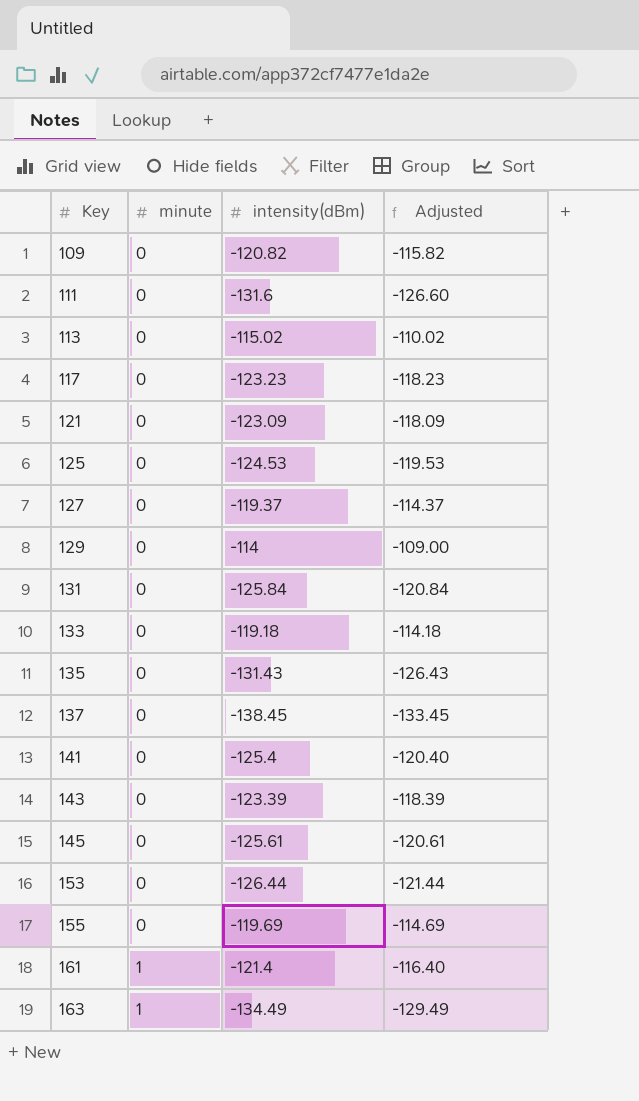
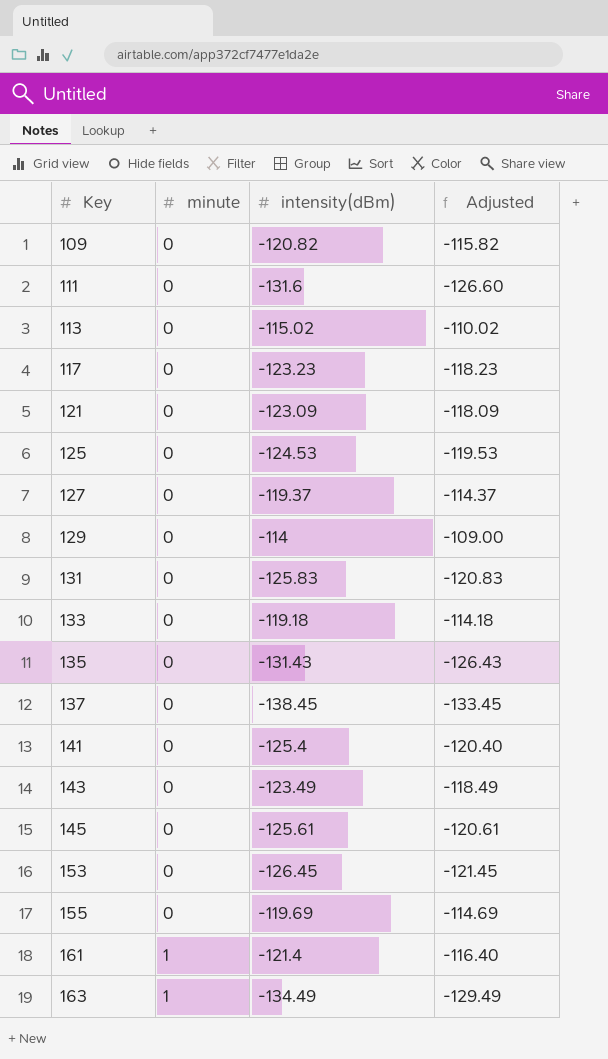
131 | intensity(dBm): -125.84 -> -125.83
131 | Adjusted: -120.84 -> -120.83
143 | intensity(dBm): -123.39 -> -123.49
143 | Adjusted: -118.39 -> -118.49
153 | intensity(dBm): -126.44 -> -126.45
153 | Adjusted: -121.44 -> -121.45

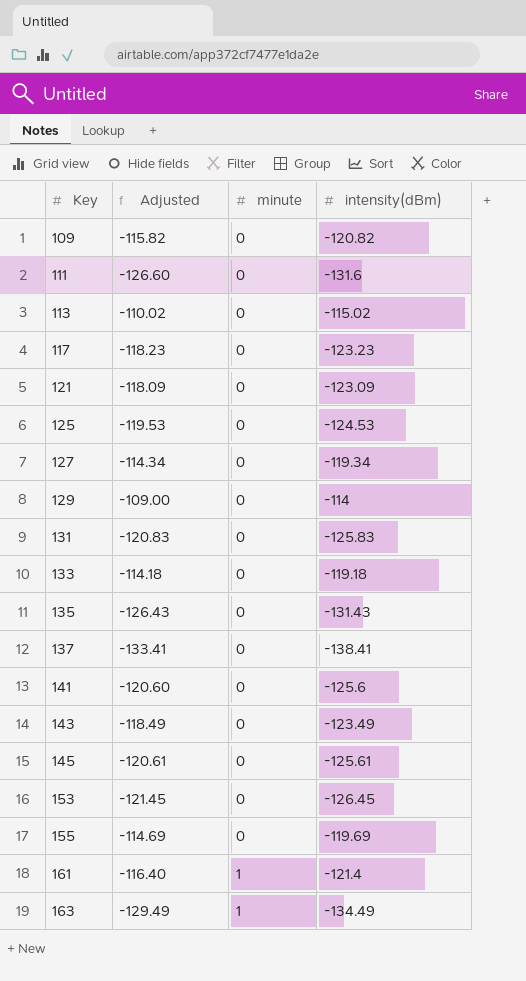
column Adjusted | position: 4 -> 2
127 | Adjusted: -114.37 -> -114.34
127 | intensity(dBm): -119.37 -> -119.34
137 | Adjusted: -133.45 -> -133.41
137 | intensity(dBm): -138.45 -> -138.41
141 | Adjusted: -120.40 -> -120.60
141 | intensity(dBm): -125.4 -> -125.6

